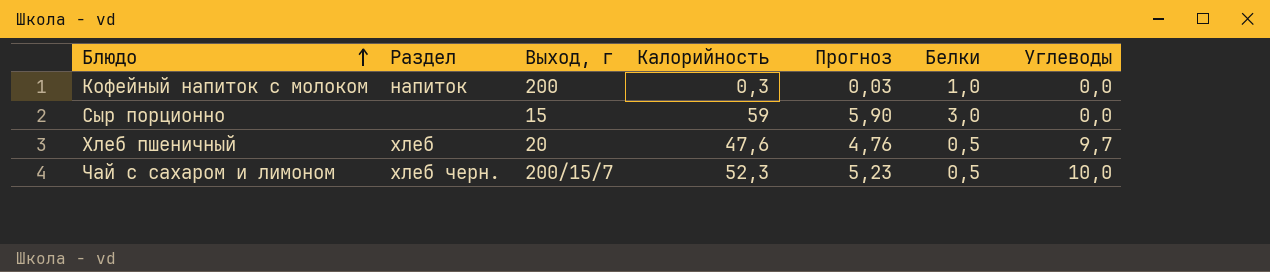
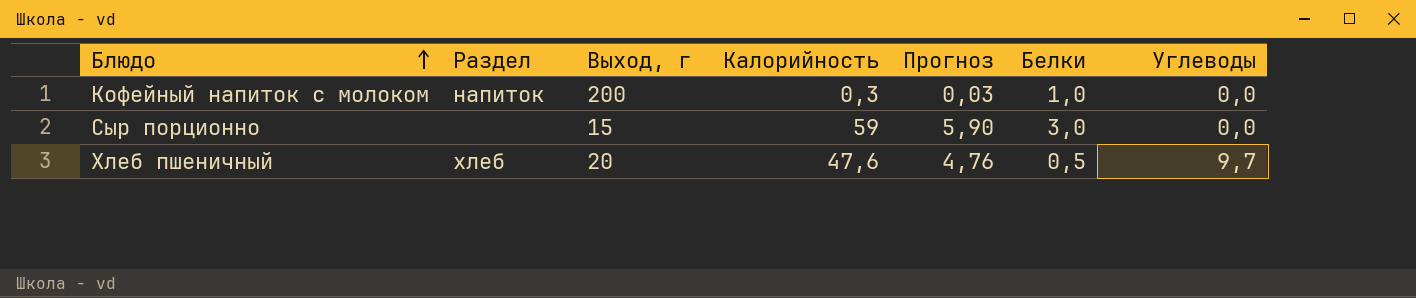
row Чай с сахаром и лимоном: хлеб черн. | 200/15/7 | 52,3 | 5,23 | 0,5 | 10,0 -> none

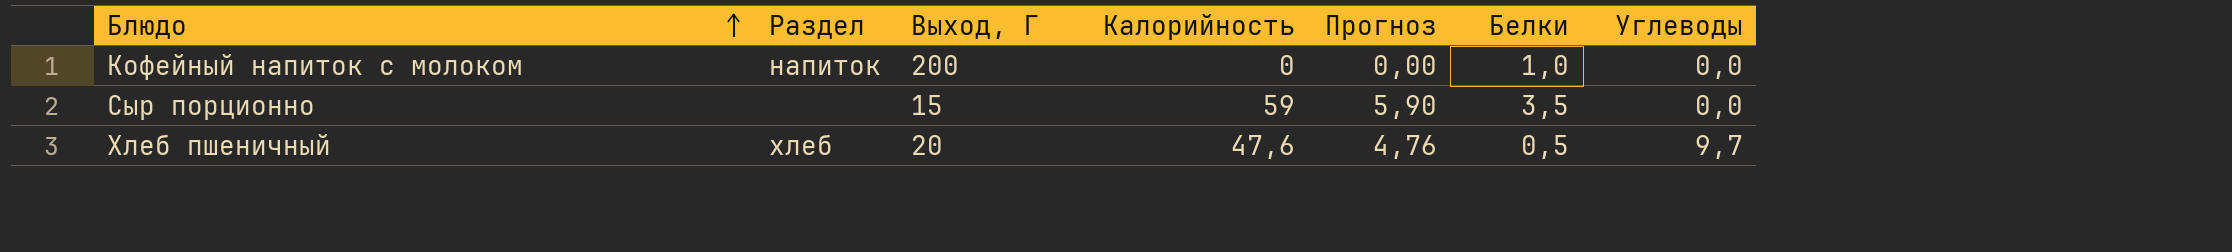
column name: Выход, г -> Выход, Г
Кофейный напиток с молоком | Калорийность: 0,3 -> 0
Кофейный напиток с молоком | Прогноз: 0,03 -> 0,00
Сыр порционно | Белки: 3,0 -> 3,5

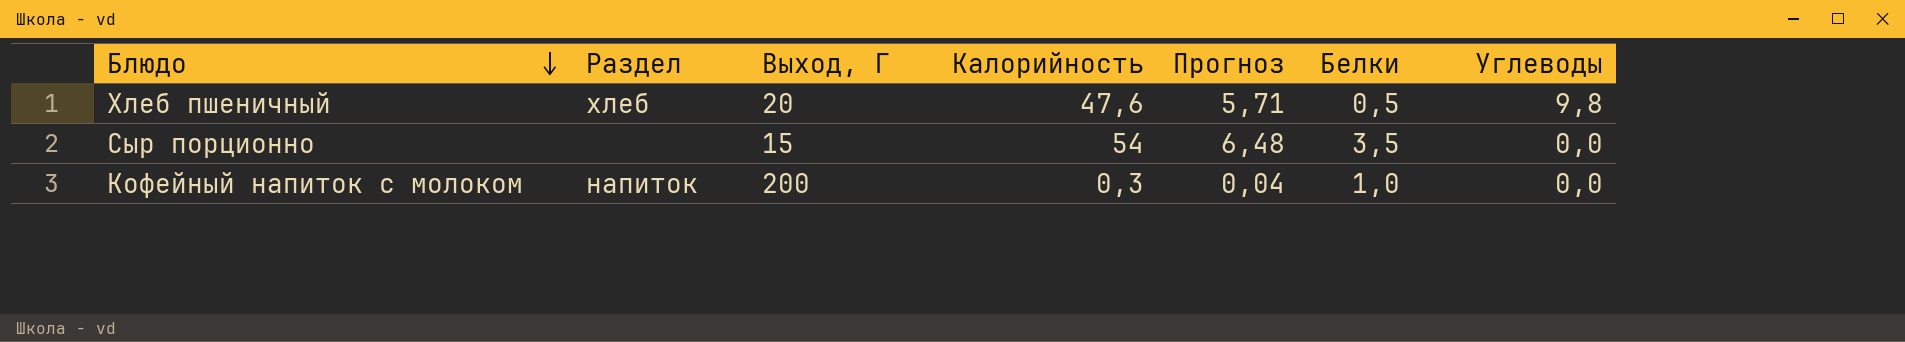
row order: Блюдо ascending -> Блюдо descending
column Прогноз | formula: [Калорийность] * 0,1 -> [Калорийность] * 0,12
Хлеб пшеничный | Углеводы: 9,7 -> 9,8
Сыр порционно | Калорийность: 59 -> 54
Кофейный напиток с молоком | Калорийность: 0 -> 0,3

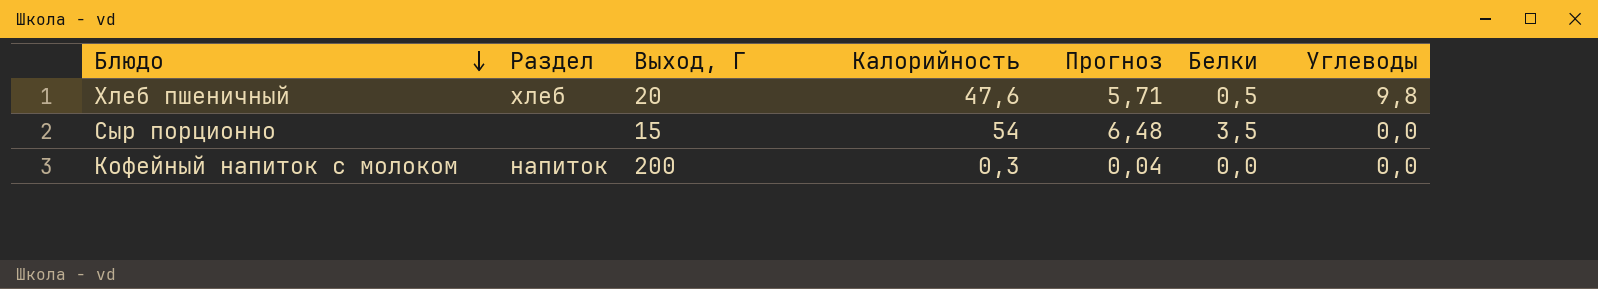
Кофейный напиток с молоком | Белки: 1,0 -> 0,0

